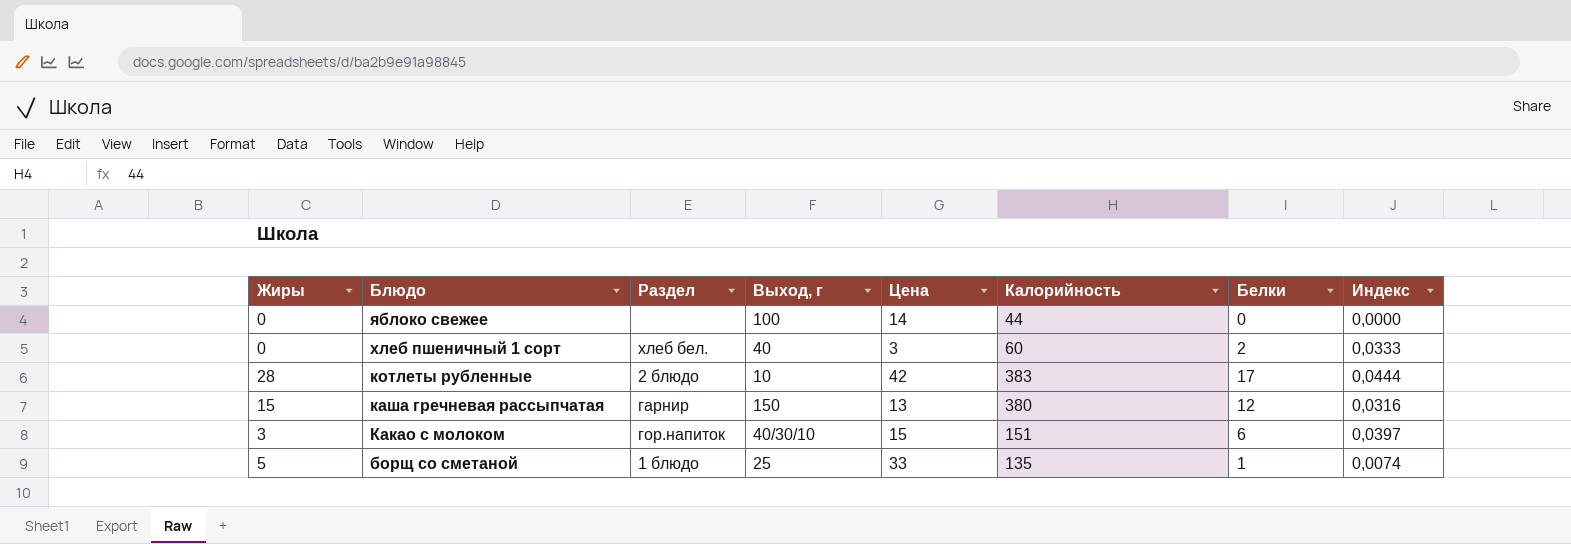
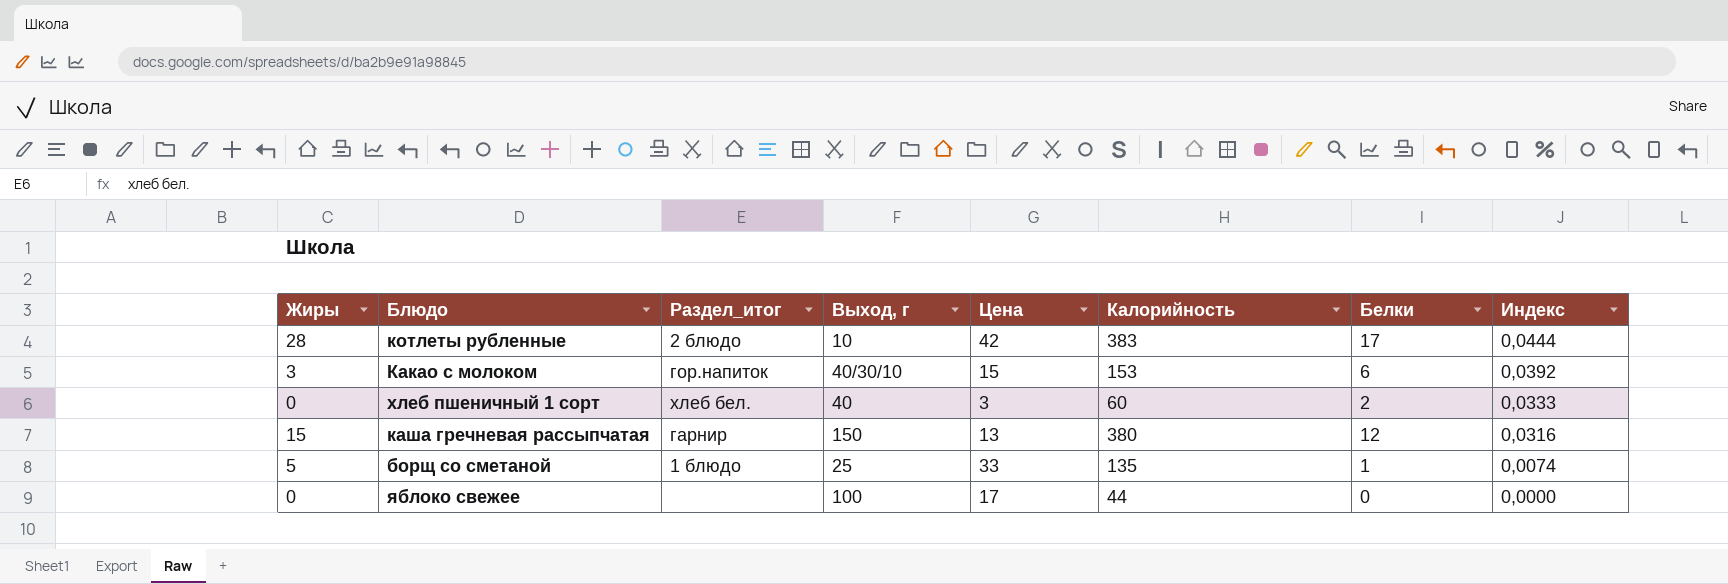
row order: Блюдо descending -> Индекс descending
column name: Раздел -> Раздел_итог
Какао с молоком | Калорийность: 151 -> 153
Какао с молоком | Индекс: 0,0397 -> 0,0392
яблоко свежее | Цена: 14 -> 17

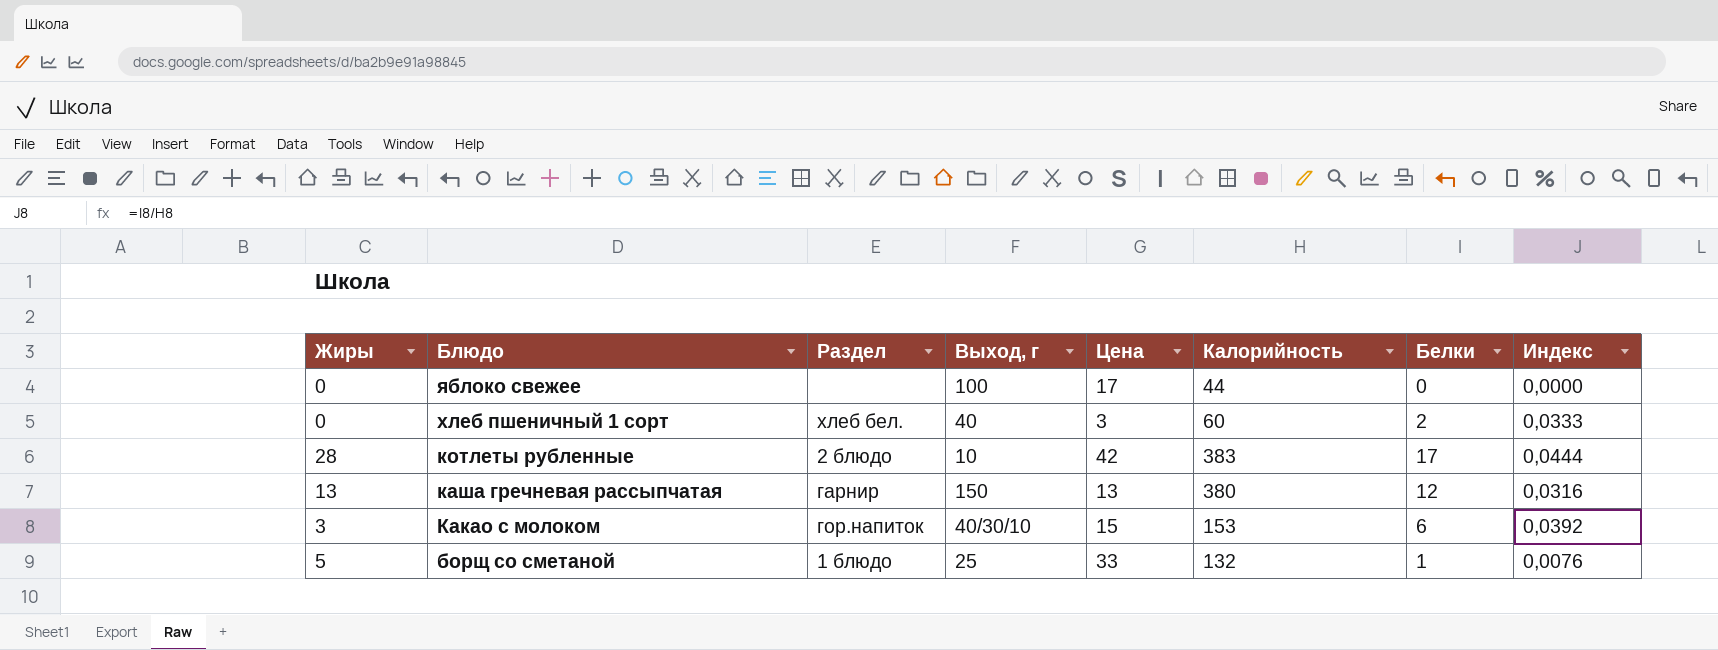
row order: Индекс descending -> Блюдо descending
column name: Раздел_итог -> Раздел
каша гречневая рассыпчатая | Жиры: 15 -> 13
борщ со сметаной | Калорийность: 135 -> 132
борщ со сметаной | Индекс: 0,0074 -> 0,0076

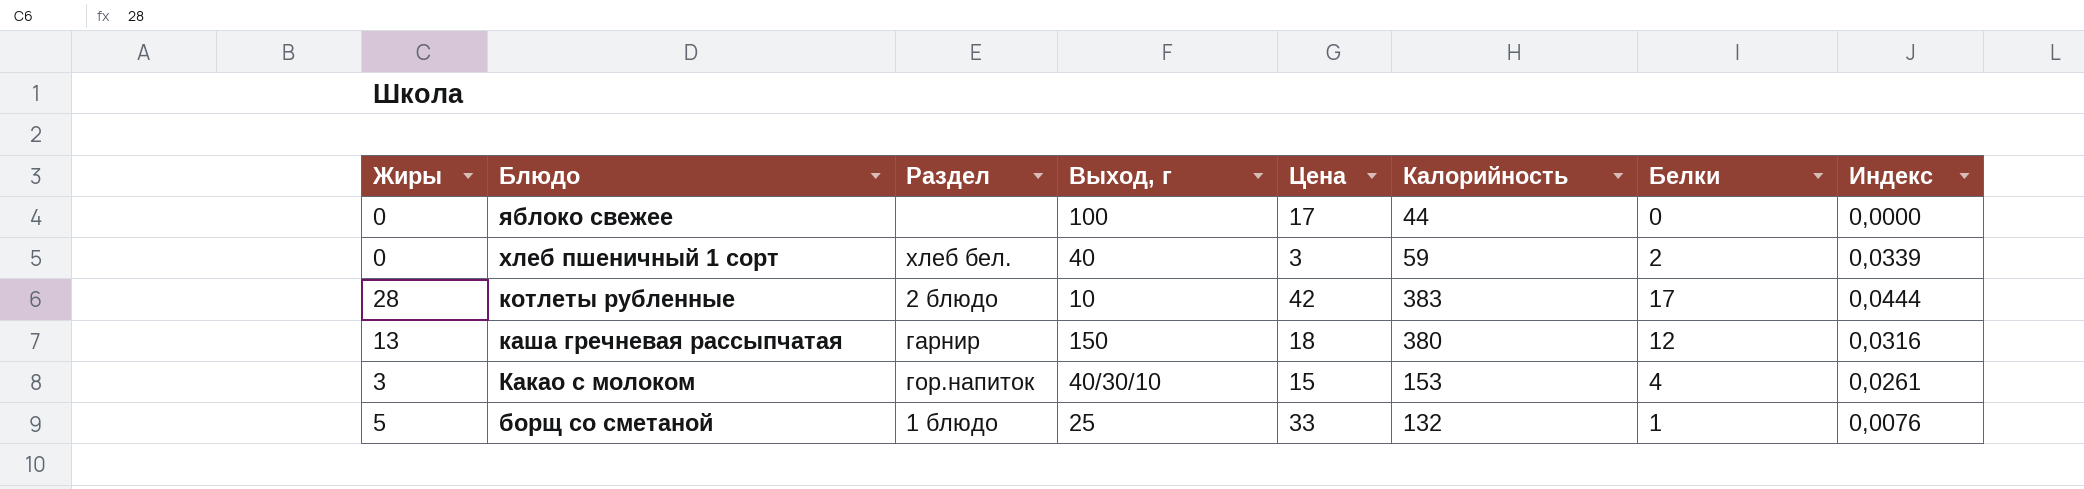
хлеб пшеничный 1 сорт | Калорийность: 60 -> 59
хлеб пшеничный 1 сорт | Индекс: 0,0333 -> 0,0339
каша гречневая рассыпчатая | Цена: 13 -> 18
Какао с молоком | Белки: 6 -> 4
Какао с молоком | Индекс: 0,0392 -> 0,0261

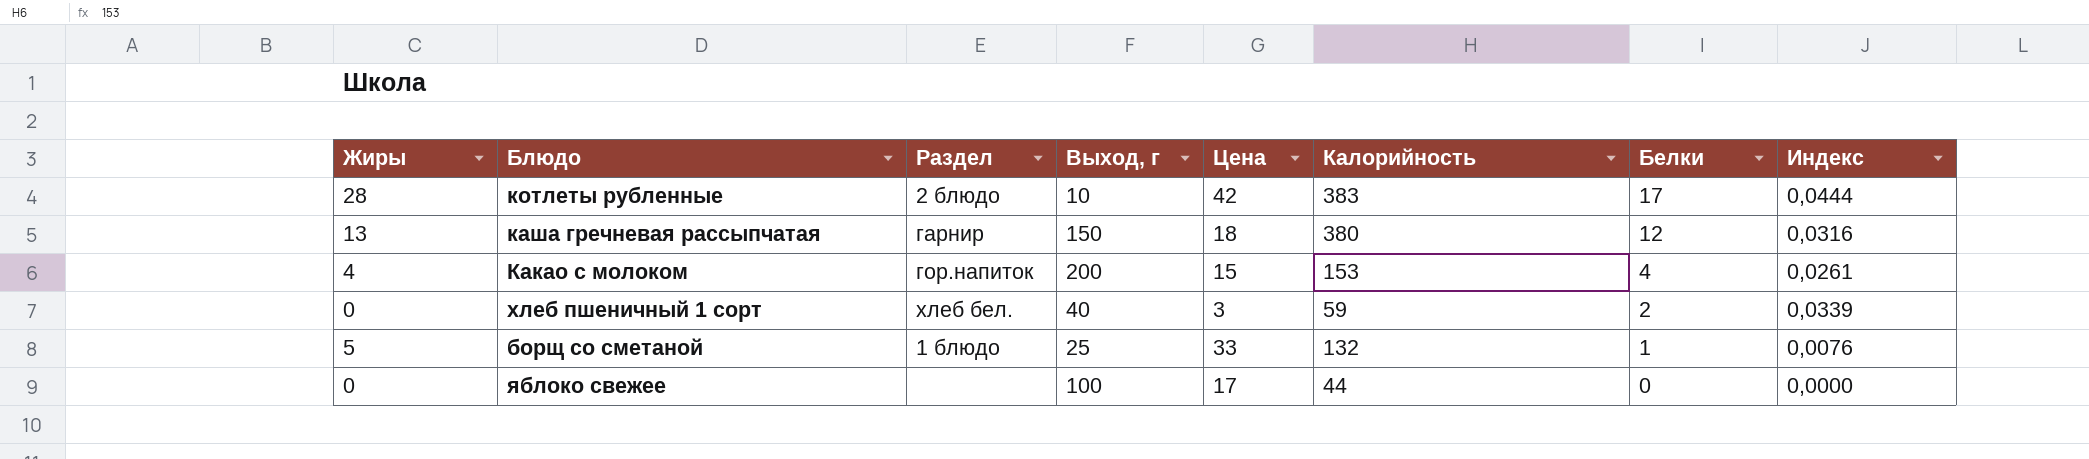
row order: Блюдо descending -> Белки descending
Какао с молоком | Жиры: 3 -> 4
Какао с молоком | Выход, г: 40/30/10 -> 200

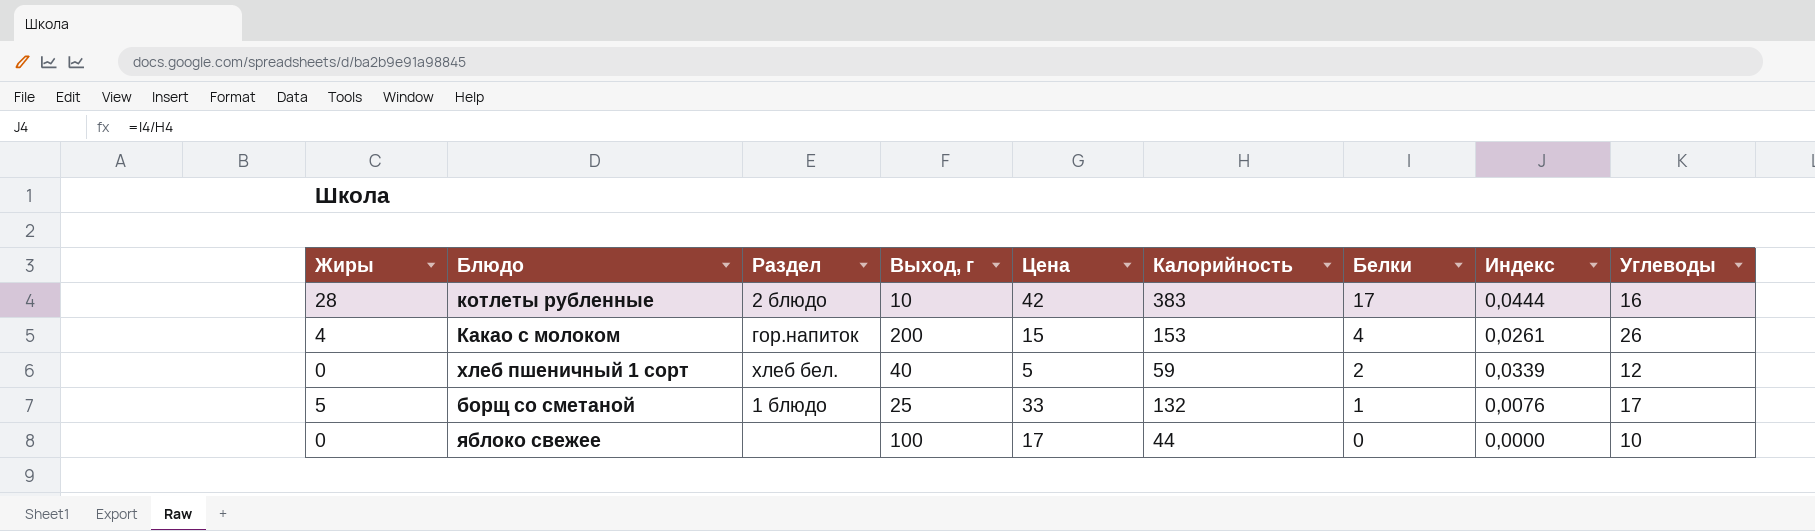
column Углеводы | position: none -> 9
row каша гречневая рассыпчатая: 13 | гарнир | 150 | 18 | 380 | 12 | 0,0316 -> none
хлеб пшеничный 1 сорт | Цена: 3 -> 5

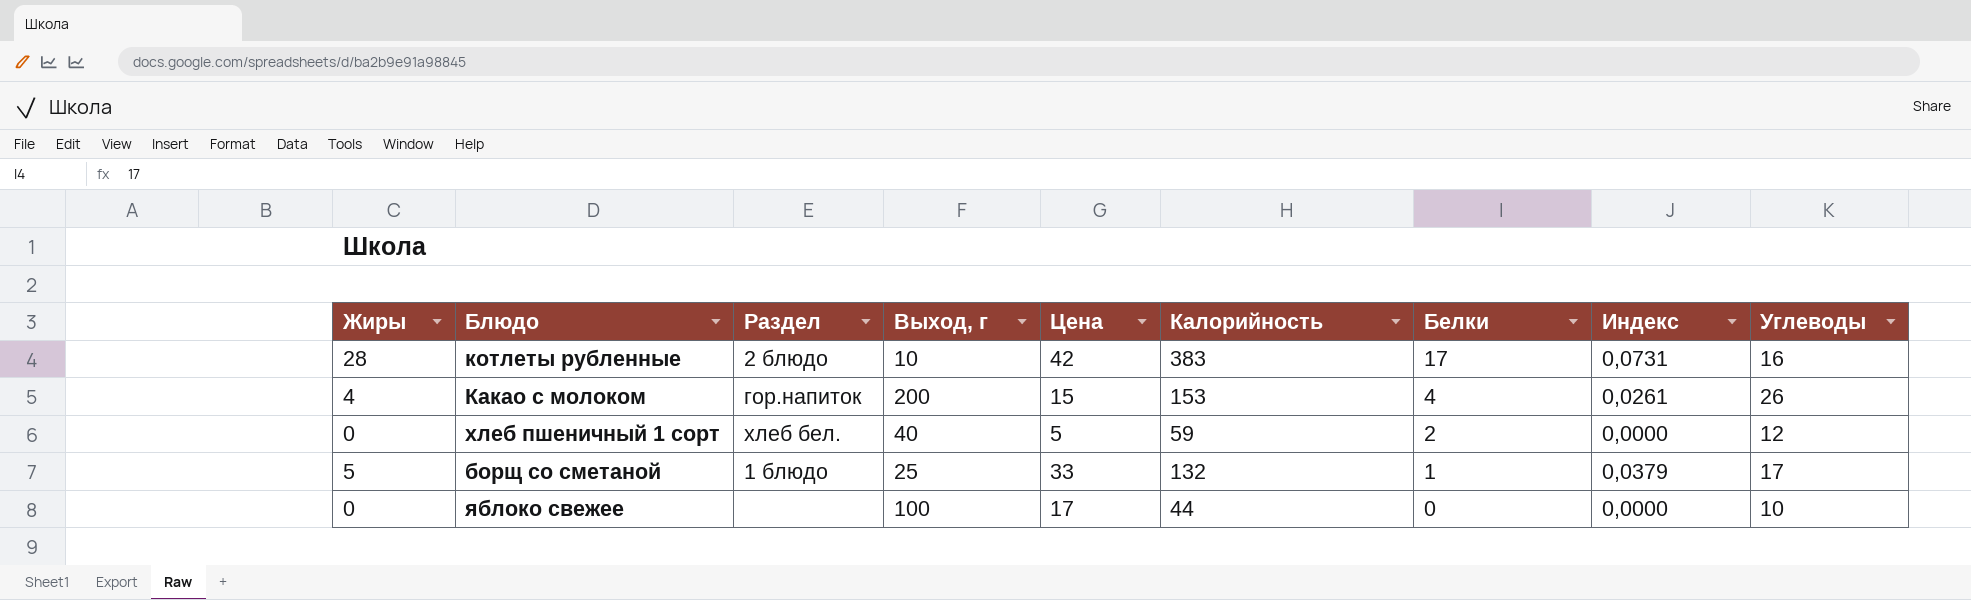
column Индекс | formula: [Белки] / [Калорийность] -> [Жиры] / [Калорийность]

